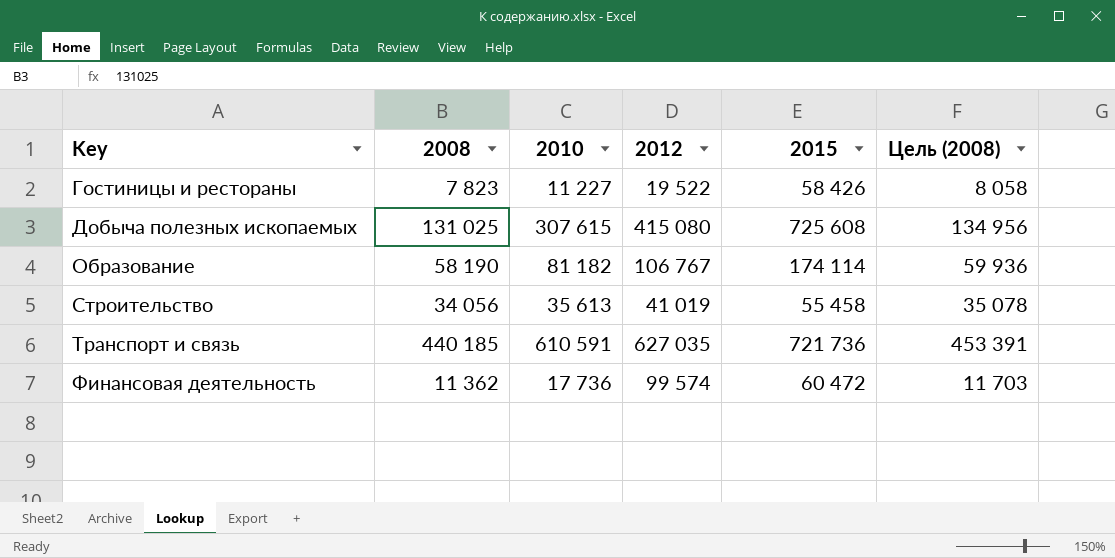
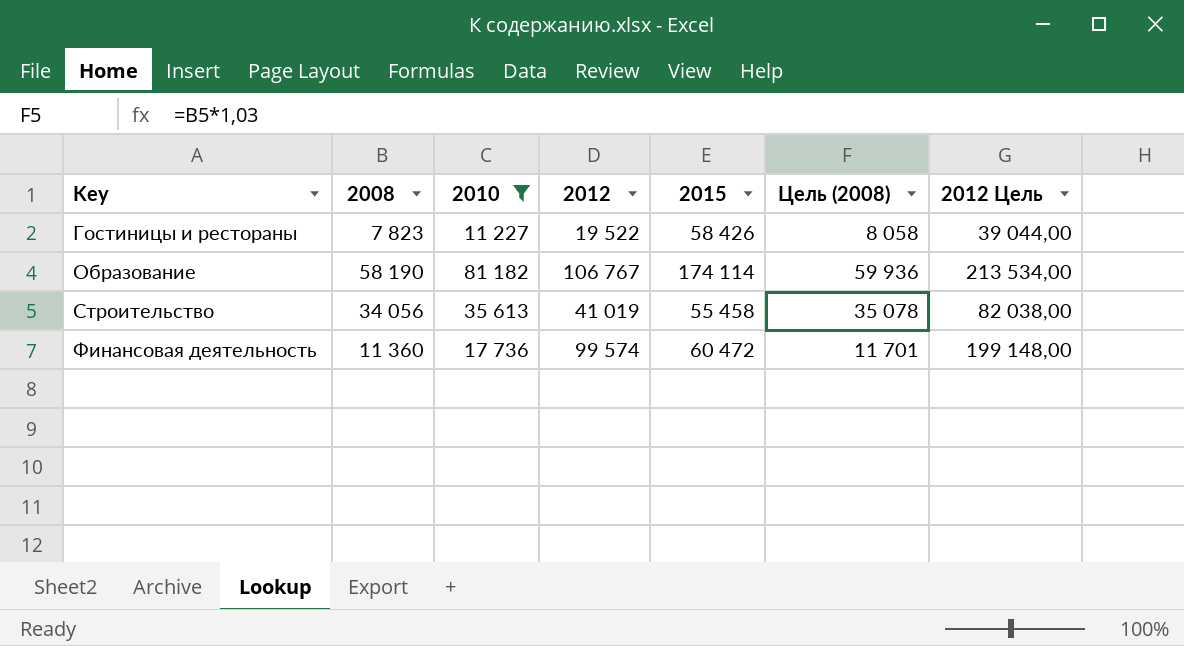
filter: none -> 2010 <= 81 182
column 2012 Цель | formula: none -> [2012] * 2
Финансовая деятельность | 2008: 11 362 -> 11 360
Финансовая деятельность | Цель (2008): 11 703 -> 11 701

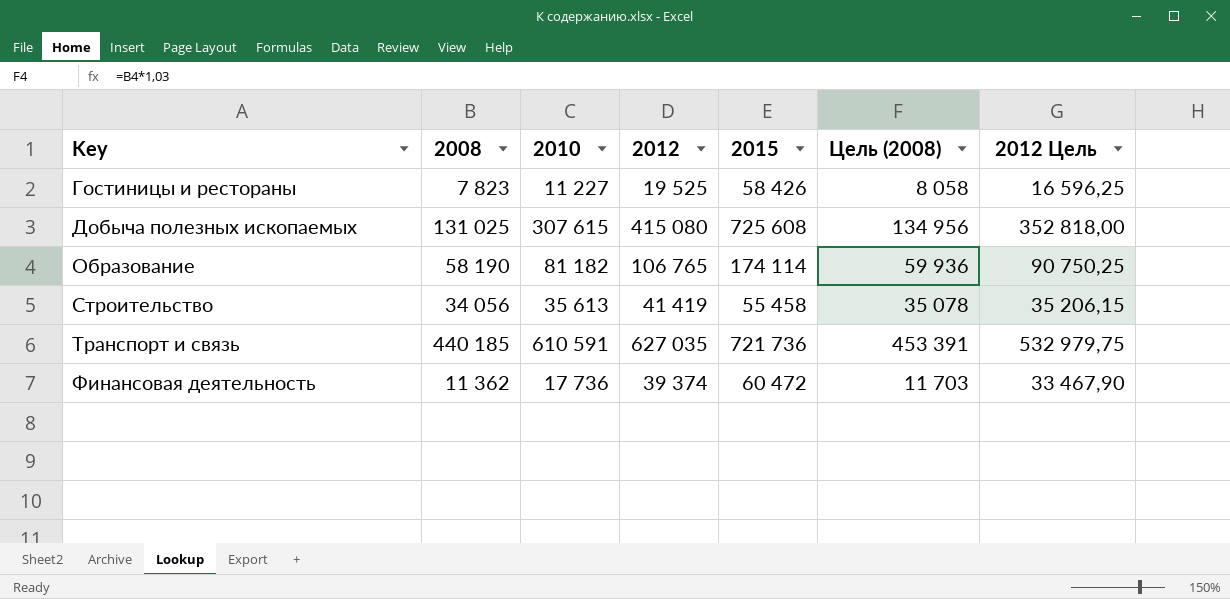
filter: 2010 <= 81 182 -> none
column 2012 Цель | formula: [2012] * 2 -> [2012] * 0,85
Гостиницы и рестораны | 2012: 19 522 -> 19 525
Образование | 2012: 106 767 -> 106 765
Строительство | 2012: 41 019 -> 41 419
Финансовая деятельность | 2008: 11 360 -> 11 362
Финансовая деятельность | 2012: 99 574 -> 39 374
Финансовая деятельность | Цель (2008): 11 701 -> 11 703

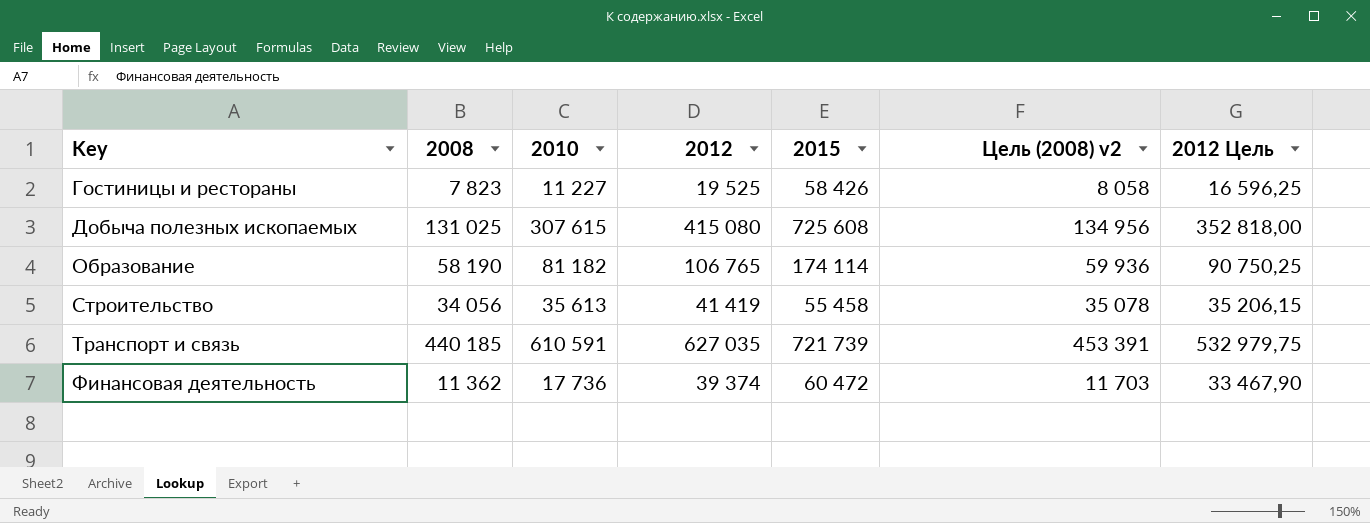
column name: Цель (2008) -> Цель (2008) v2
Транспорт и связь | 2015: 721 736 -> 721 739

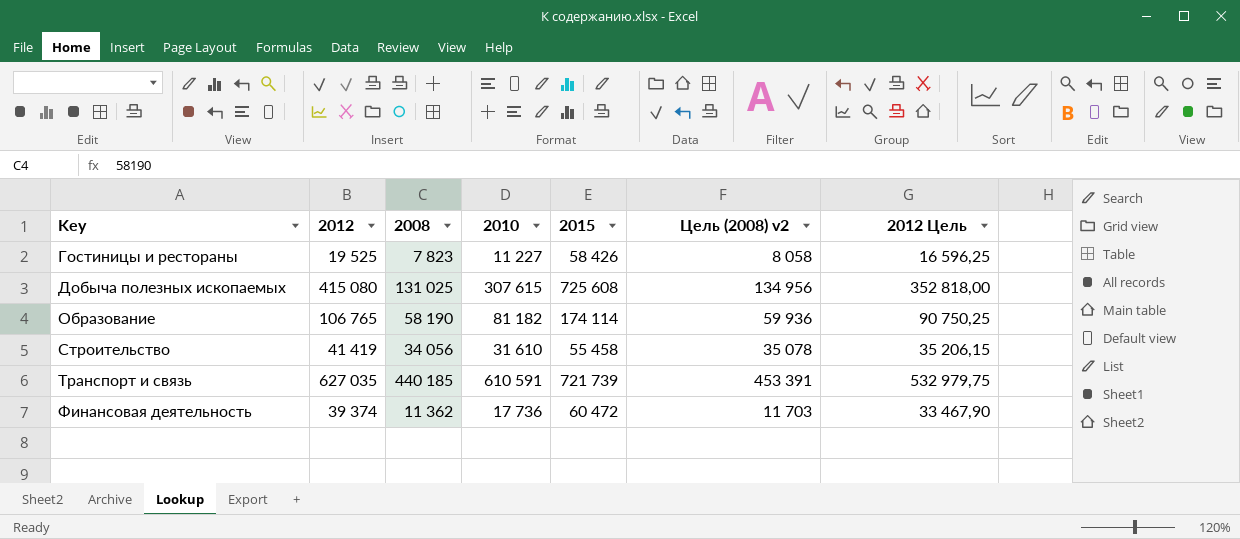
column 2012 | position: 4 -> 2
Строительство | 2010: 35 613 -> 31 610

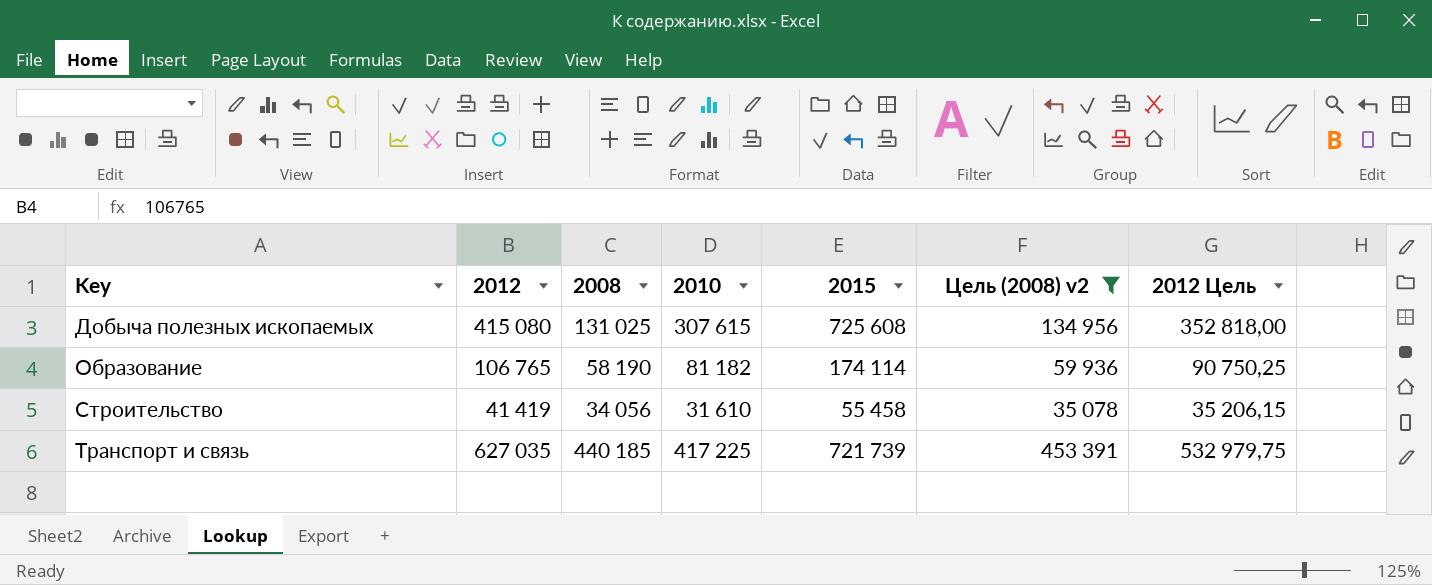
filter: none -> Цель (2008) v2 >= 35 078
Транспорт и связь | 2010: 610 591 -> 417 225

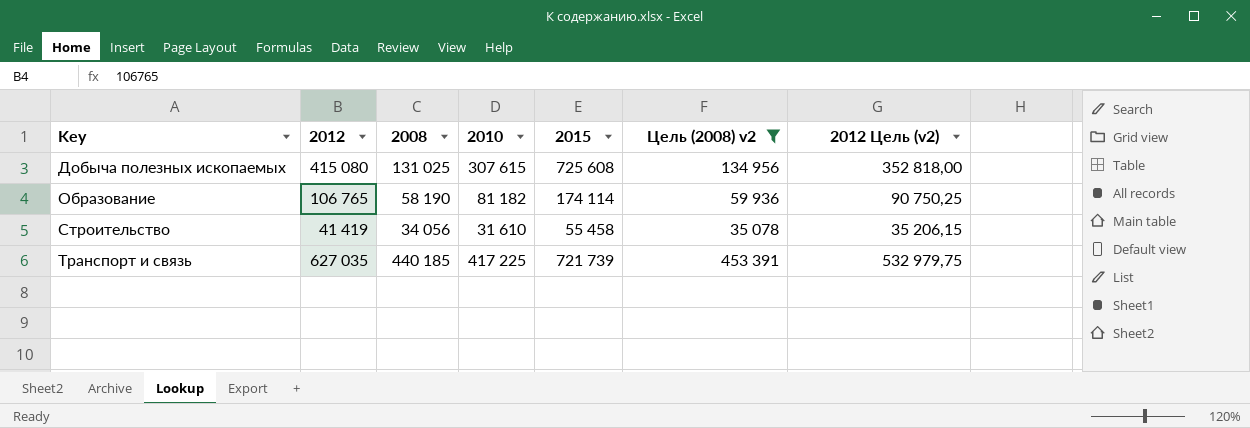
column name: 2012 Цель -> 2012 Цель (v2)

